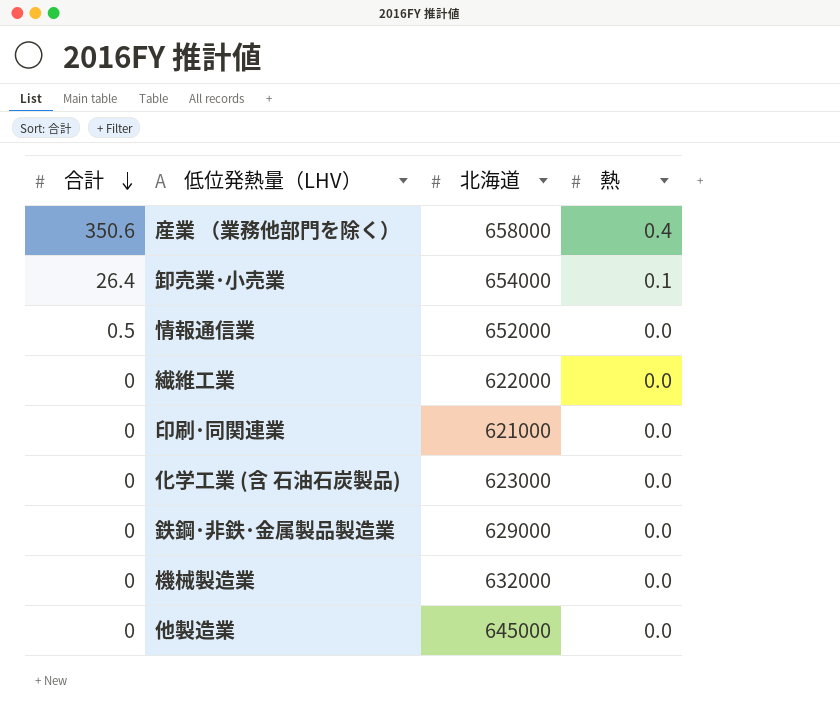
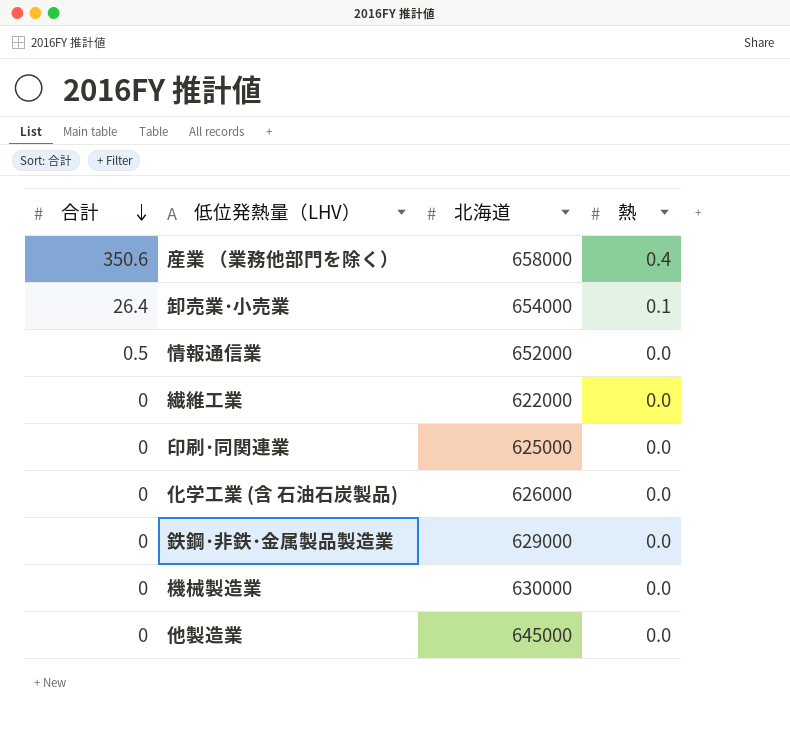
印刷･同関連業 | 北海道: 621000 -> 625000
化学工業 (含 石油石炭製品) | 北海道: 623000 -> 626000
機械製造業 | 北海道: 632000 -> 630000

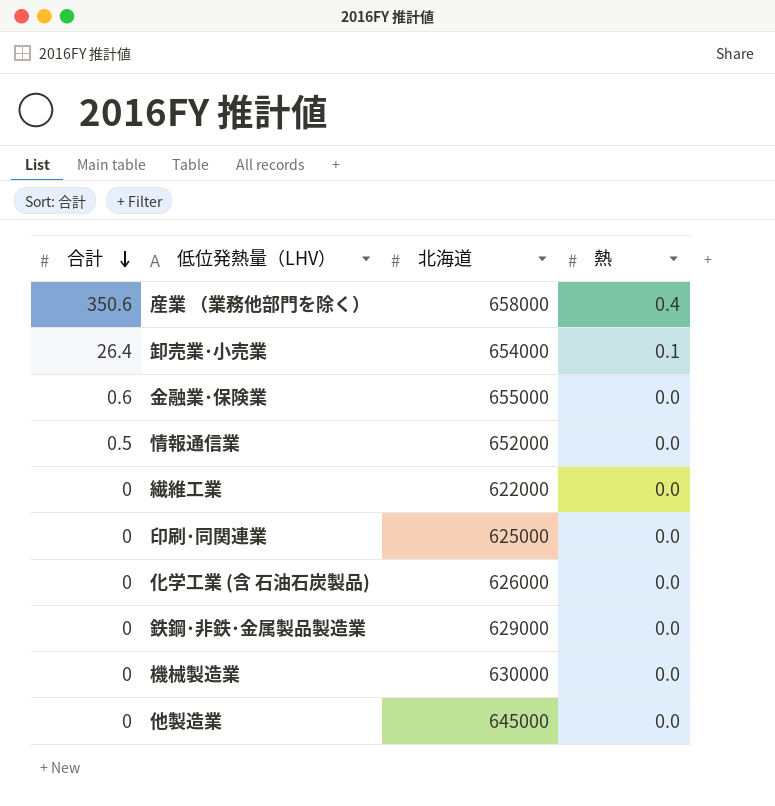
row 金融業･保険業: none -> 0.6 | 655000 | 0.0

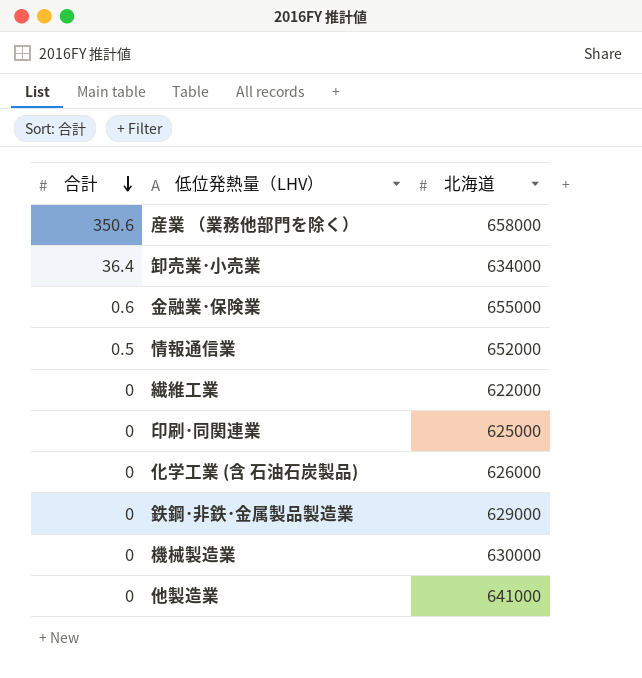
column 熱 | position: 4 -> none
卸売業･小売業 | 合計: 26.4 -> 36.4
卸売業･小売業 | 北海道: 654000 -> 634000
他製造業 | 北海道: 645000 -> 641000

